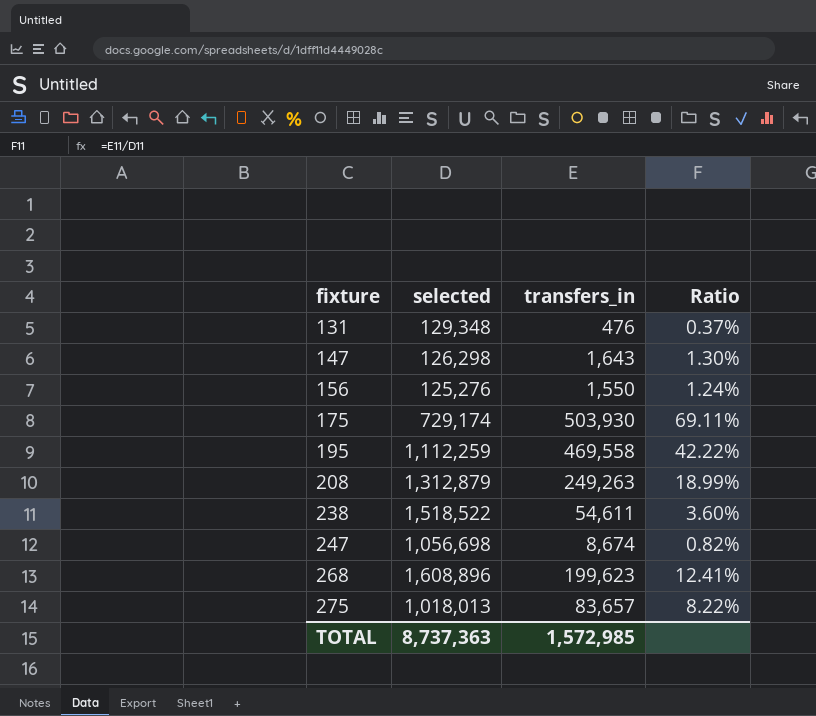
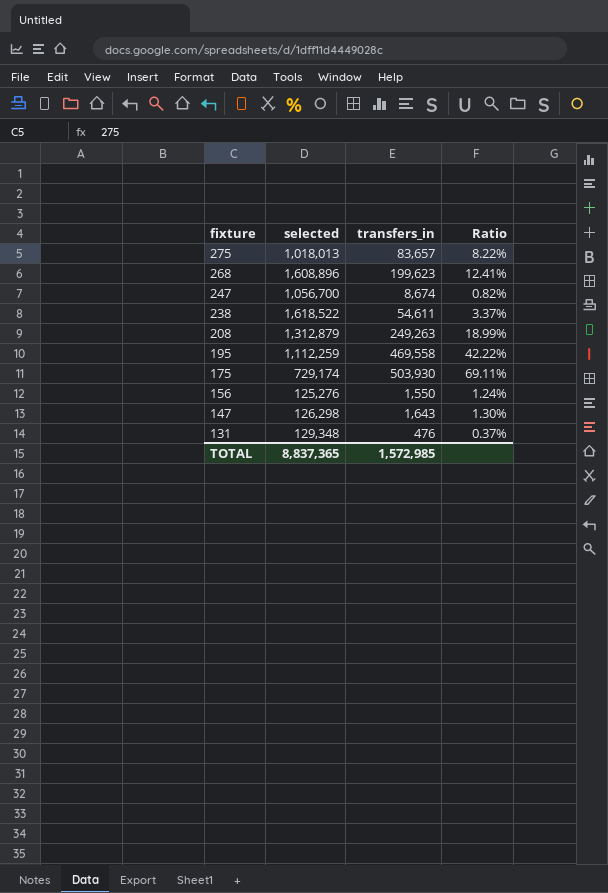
row order: fixture ascending -> fixture descending
247 | selected: 1,056,698 -> 1,056,700
238 | selected: 1,518,522 -> 1,618,522
238 | Ratio: 3.60% -> 3.37%
TOTAL | selected: 8,737,363 -> 8,837,365

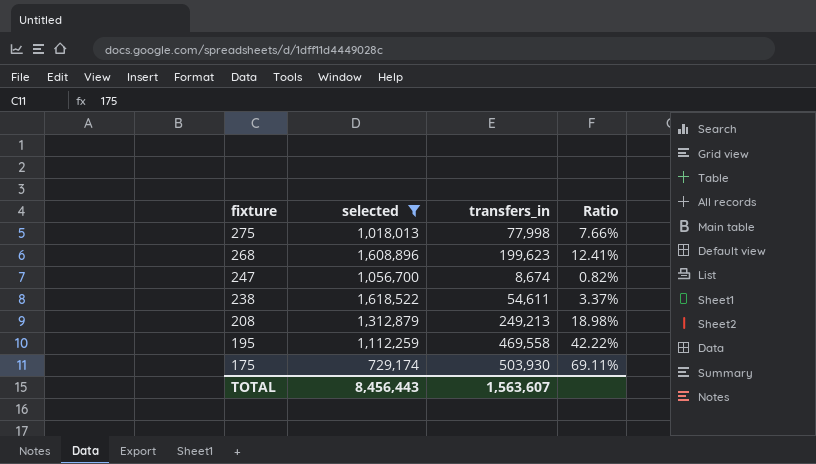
filter: none -> selected >= 729,174
275 | transfers_in: 83,657 -> 77,998
275 | Ratio: 8.22% -> 7.66%
208 | transfers_in: 249,263 -> 249,213
208 | Ratio: 18.99% -> 18.98%
TOTAL | selected: 8,837,365 -> 8,456,443
TOTAL | transfers_in: 1,572,985 -> 1,563,607

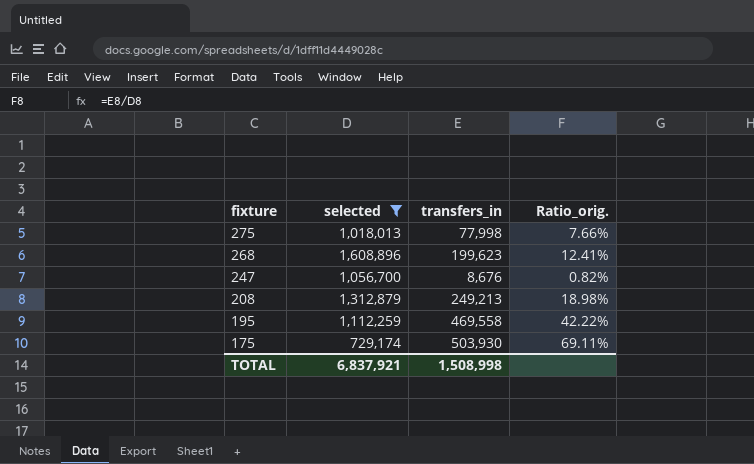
column name: Ratio -> Ratio_orig.
row 238: 1,618,522 | 54,611 | 3.37% -> none
247 | transfers_in: 8,674 -> 8,676
TOTAL | selected: 8,456,443 -> 6,837,921
TOTAL | transfers_in: 1,563,607 -> 1,508,998

